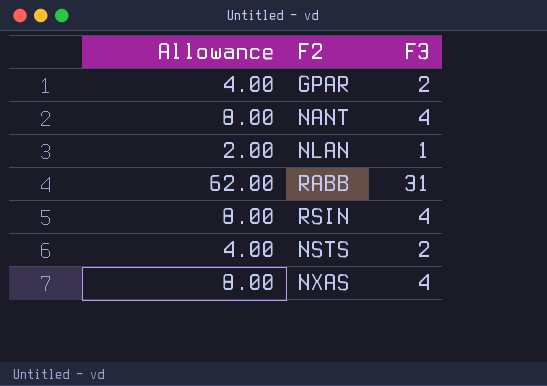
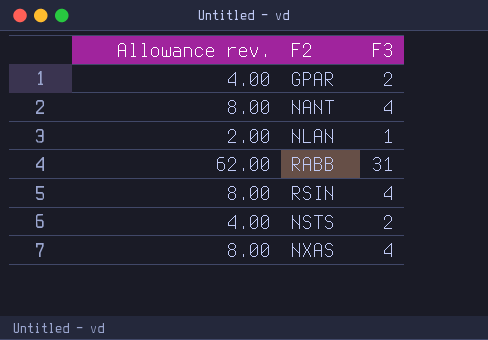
column name: Allowance -> Allowance rev.

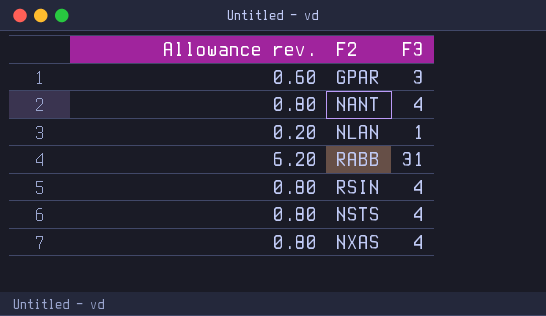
column Allowance rev. | formula: [F3] * 2 -> [F3] * 0.2
GPAR | F3: 2 -> 3
NSTS | F3: 2 -> 4

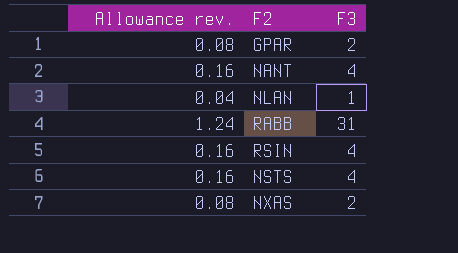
column Allowance rev. | formula: [F3] * 0.2 -> [F3] * 0.04
GPAR | F3: 3 -> 2
NXAS | F3: 4 -> 2

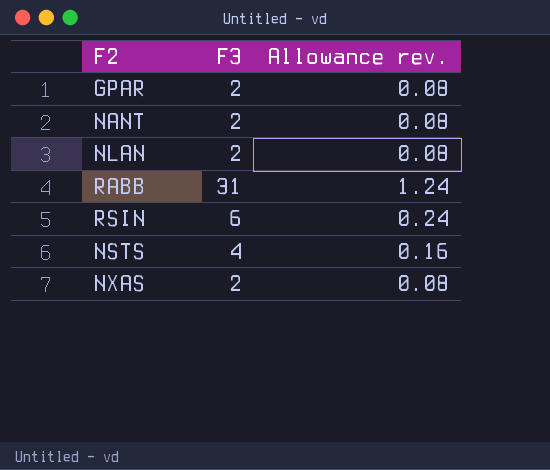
column Allowance rev. | position: 1 -> 3
NANT | F3: 4 -> 2
NANT | Allowance rev.: 0.16 -> 0.08
NLAN | F3: 1 -> 2
NLAN | Allowance rev.: 0.04 -> 0.08
RSIN | F3: 4 -> 6
RSIN | Allowance rev.: 0.16 -> 0.24

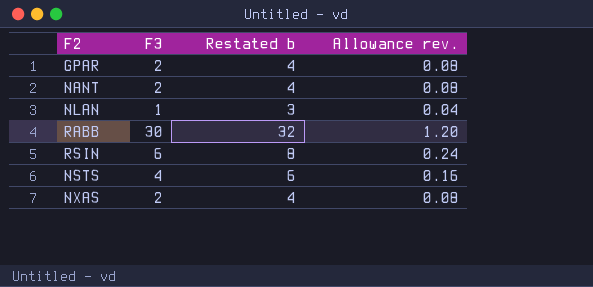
column Restated b | formula: none -> [F3] + 2
NLAN | F3: 2 -> 1
NLAN | Allowance rev.: 0.08 -> 0.04
RABB | F3: 31 -> 30
RABB | Allowance rev.: 1.24 -> 1.20

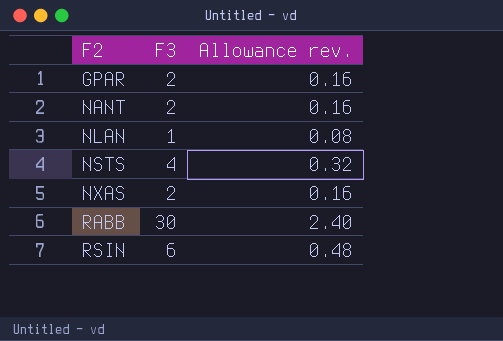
row order: none -> F2 ascending
column Restated b | formula: [F3] + 2 -> none
column Allowance rev. | formula: [F3] * 0.04 -> [F3] * 0.08

